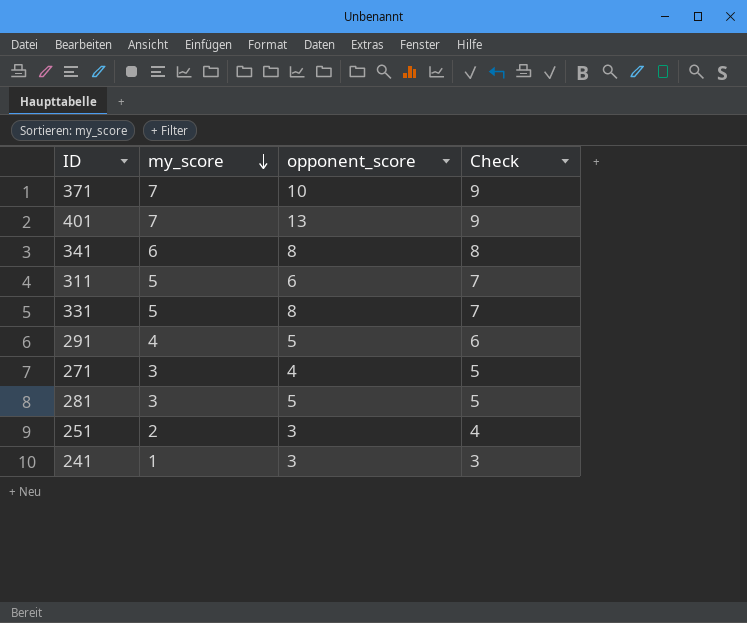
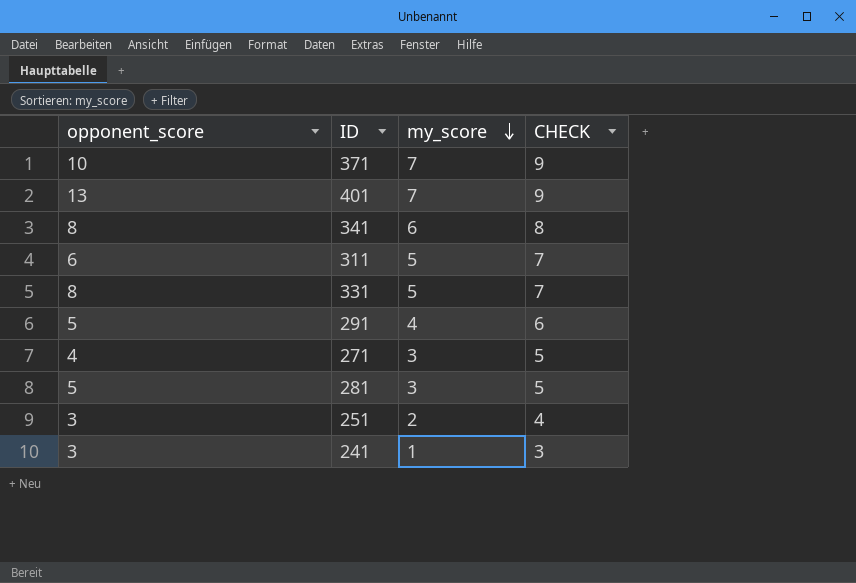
column opponent_score | position: 3 -> 1
column name: Check -> CHECK

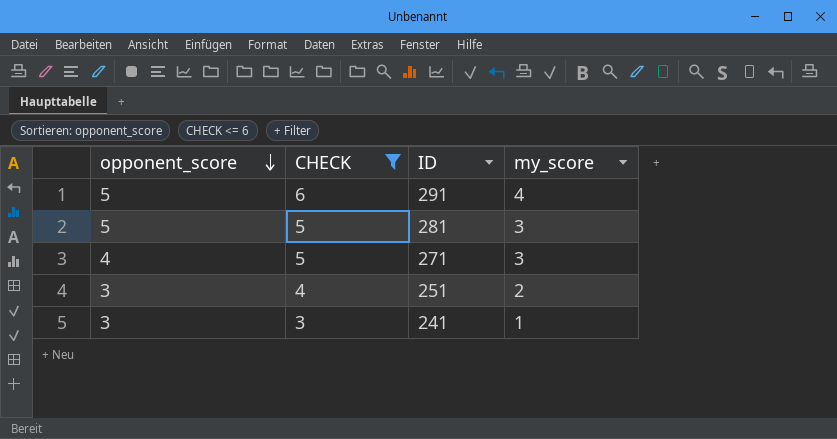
filter: none -> CHECK <= 6
row order: my_score descending -> opponent_score descending
column CHECK | position: 4 -> 2

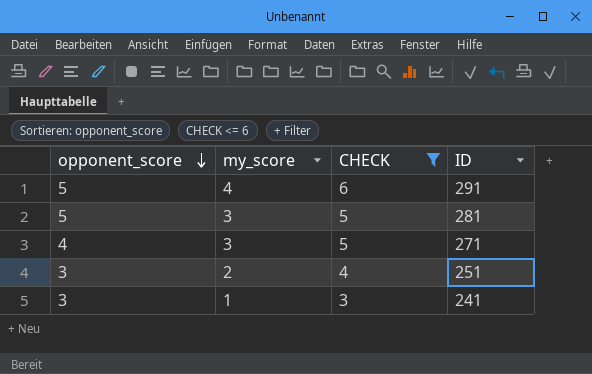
column my_score | position: 4 -> 2

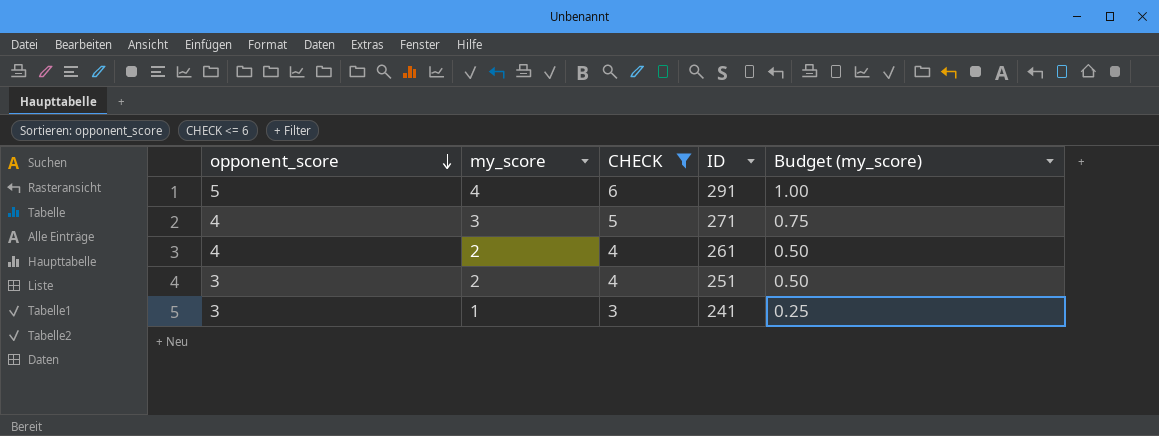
column Budget (my_score) | formula: none -> [my_score] * 0.25
row 281: 5 | 3 | 5 -> none
row 261: none -> 4 | 2 | 4 | 0.50

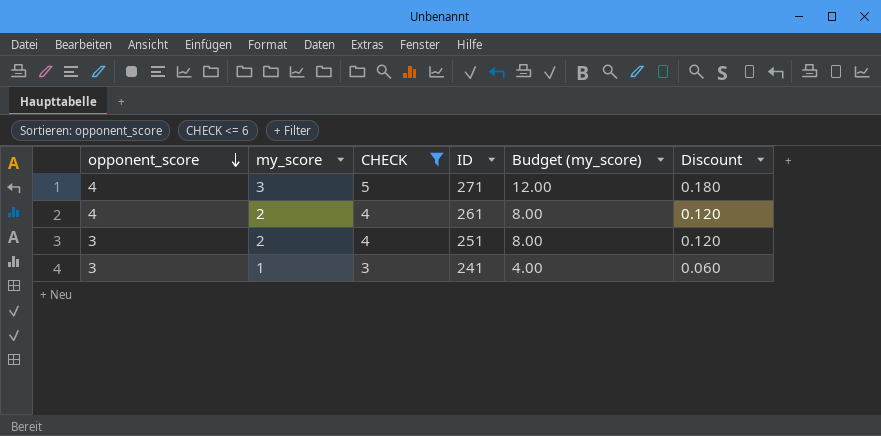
column Budget (my_score) | formula: [my_score] * 0.25 -> [my_score] * 4
column Discount | formula: none -> [my_score] * 0.06
row 291: 5 | 4 | 6 | 1.00 -> none

